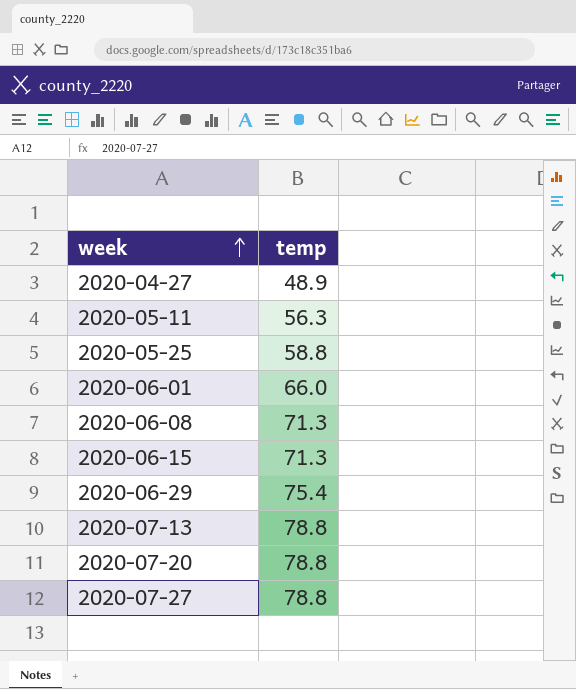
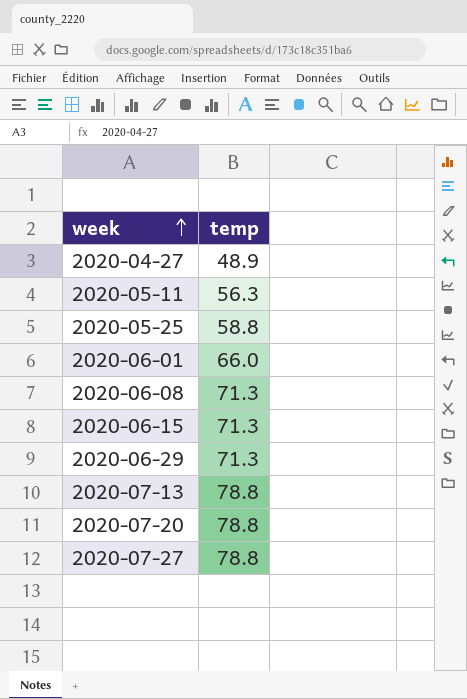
2020-06-29 | temp: 75.4 -> 71.3

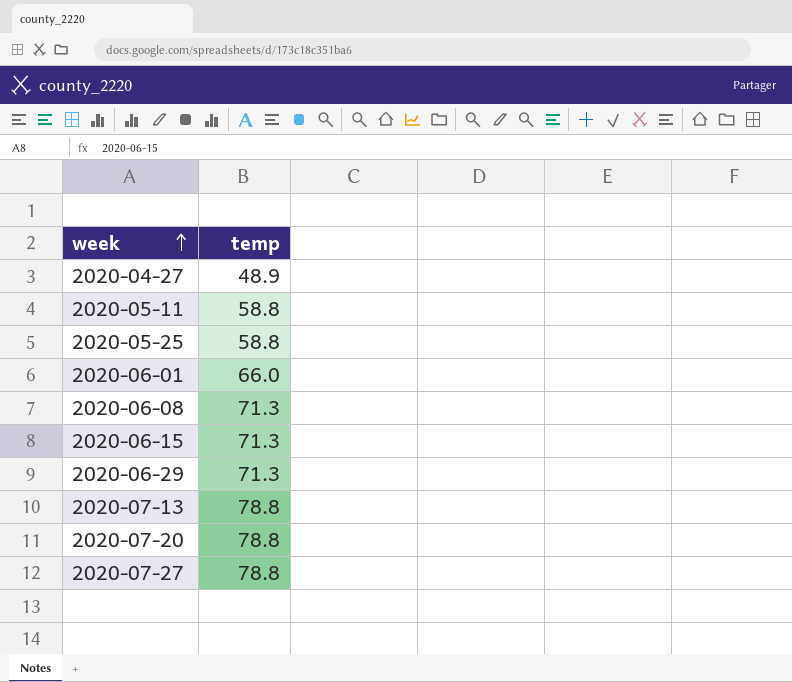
2020-05-11 | temp: 56.3 -> 58.8

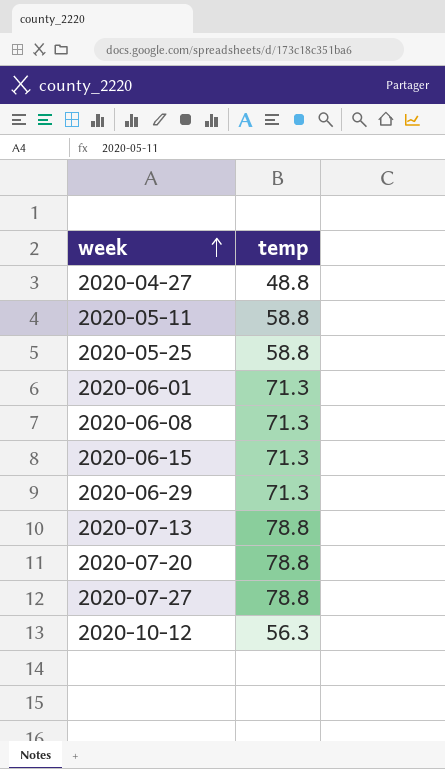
2020-04-27 | temp: 48.9 -> 48.8
2020-06-01 | temp: 66.0 -> 71.3
row 2020-10-12: none -> 56.3

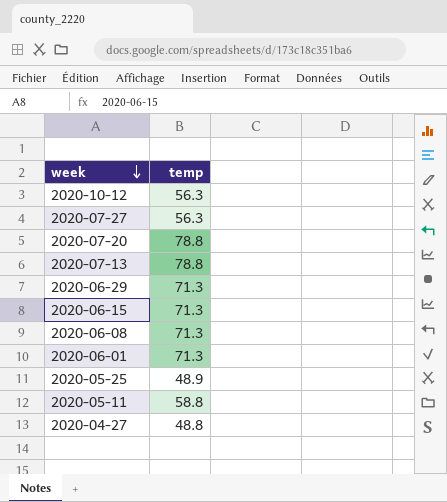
row order: week ascending -> week descending
2020-07-27 | temp: 78.8 -> 56.3
2020-05-25 | temp: 58.8 -> 48.9

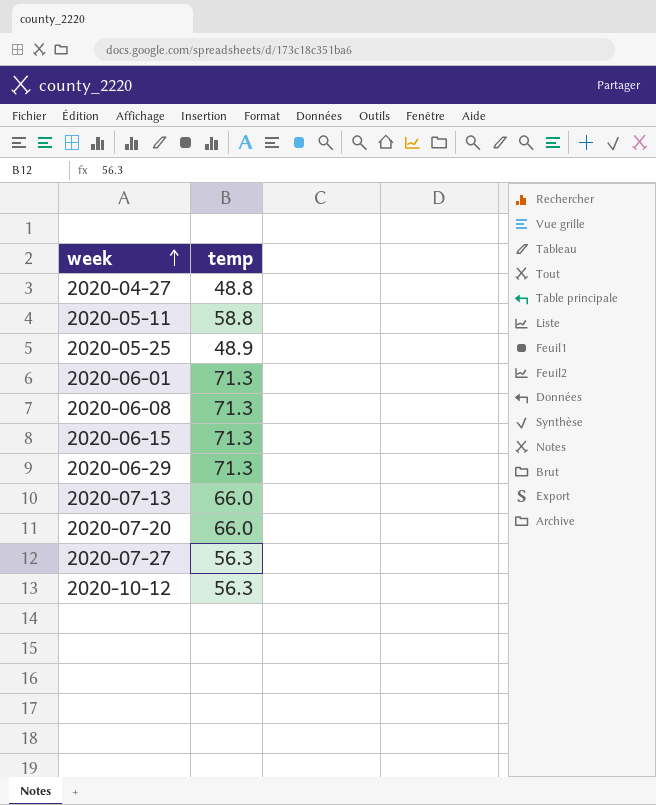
row order: week descending -> week ascending
2020-07-13 | temp: 78.8 -> 66.0
2020-07-20 | temp: 78.8 -> 66.0

